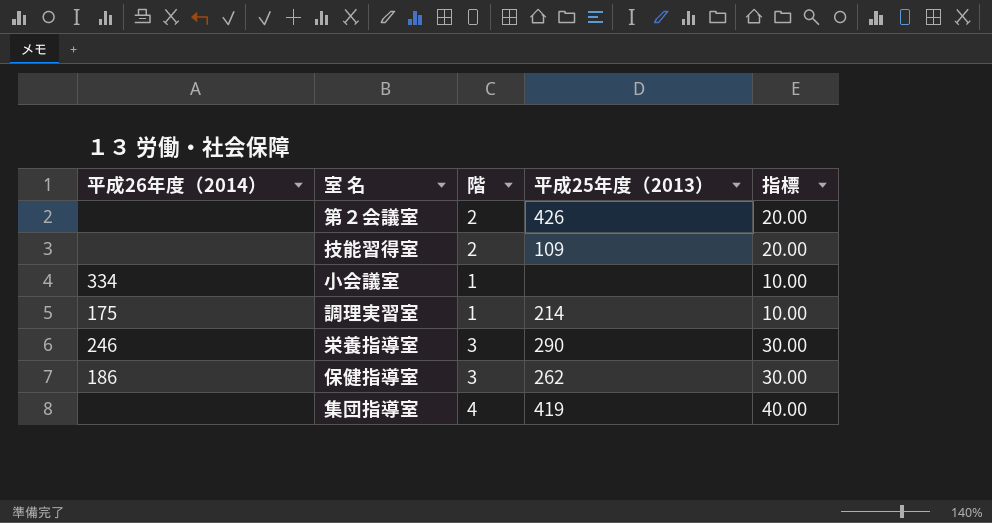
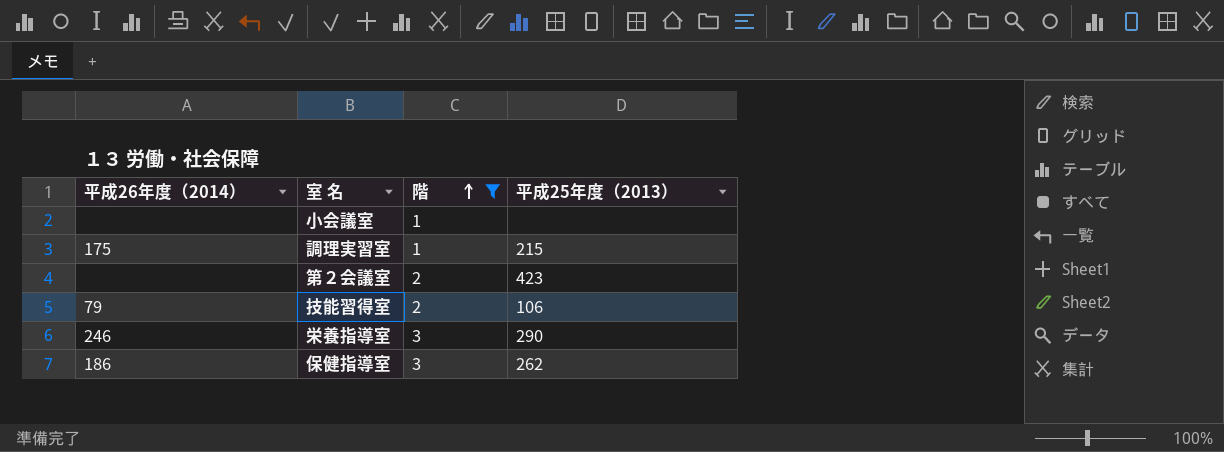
filter: none -> 階 != 4
row order: none -> 階 ascending
column 指標 | formula: [階] * 10 -> none
小会議室 | 平成26年度（2014）: 334 -> none
調理実習室 | 平成25年度（2013）: 214 -> 215
第２会議室 | 平成25年度（2013）: 426 -> 423
技能習得室 | 平成26年度（2014）: none -> 79
技能習得室 | 平成25年度（2013）: 109 -> 106

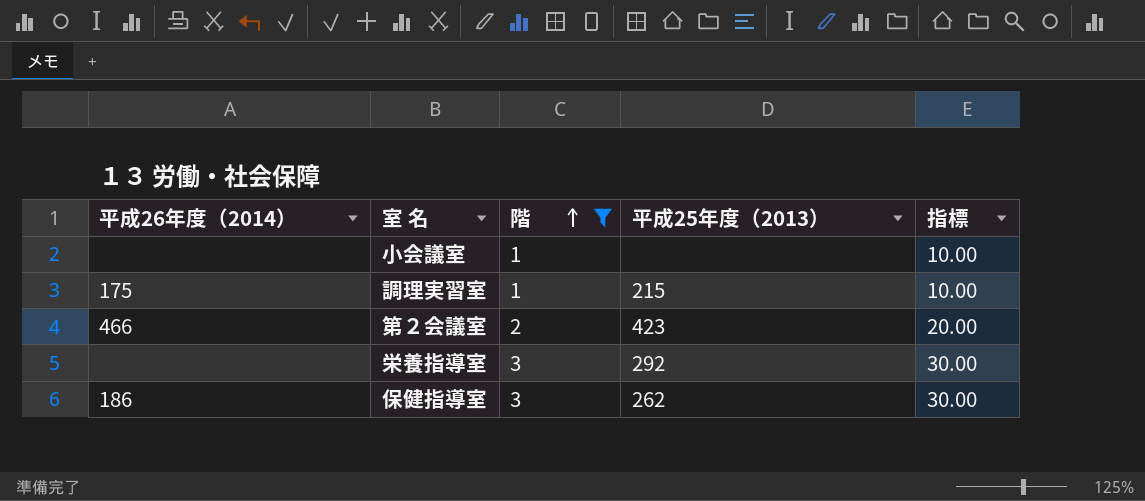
column 指標 | formula: none -> [階] * 10
row 技能習得室: 79 | 2 | 106 -> none
第２会議室 | 平成26年度（2014）: none -> 466
栄養指導室 | 平成26年度（2014）: 246 -> none
栄養指導室 | 平成25年度（2013）: 290 -> 292

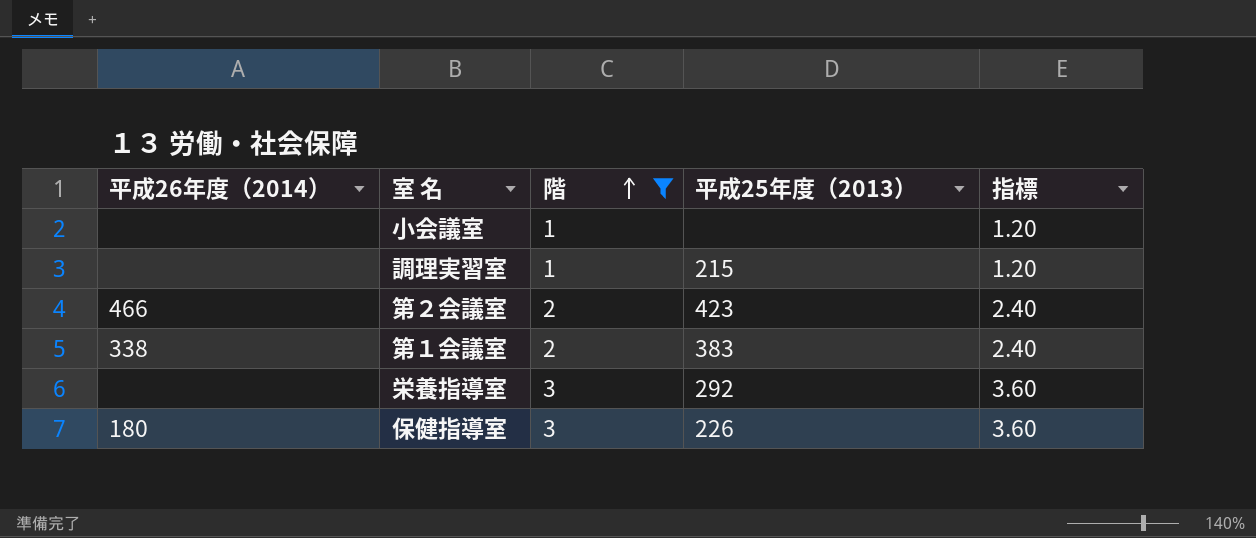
column 指標 | formula: [階] * 10 -> [階] * 1.2
調理実習室 | 平成26年度（2014）: 175 -> none
row 第１会議室: none -> 338 | 2 | 383 | 2.40
保健指導室 | 平成26年度（2014）: 186 -> 180
保健指導室 | 平成25年度（2013）: 262 -> 226

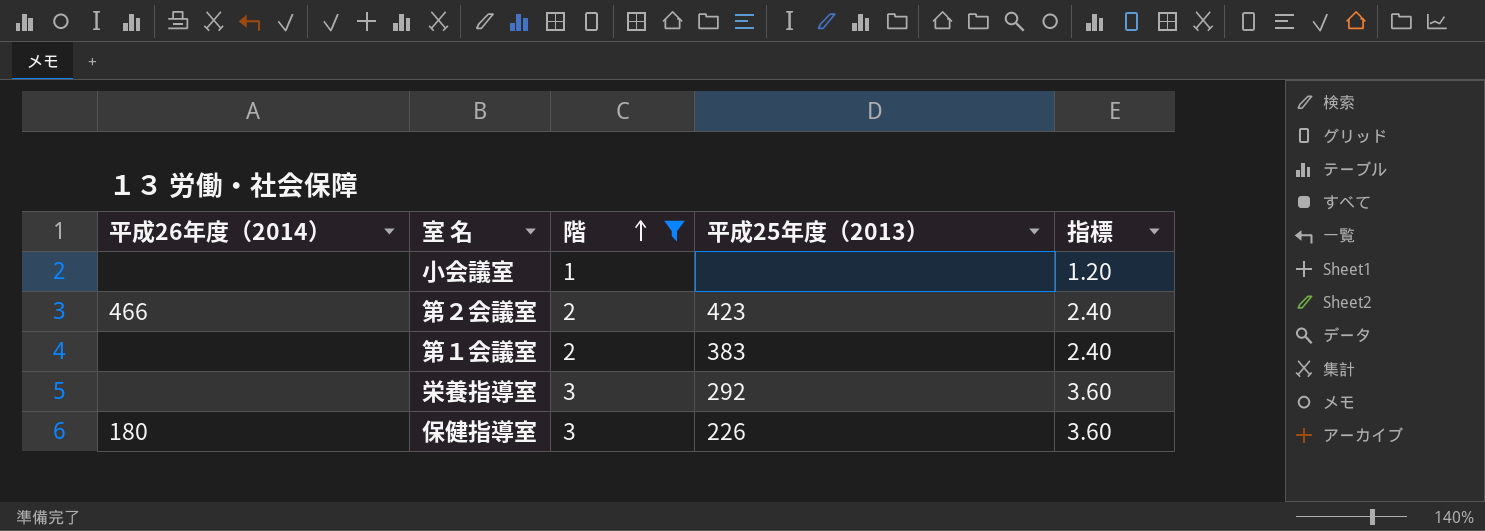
row 調理実習室: none | 1 | 215 | 1.20 -> none
第１会議室 | 平成26年度（2014）: 338 -> none

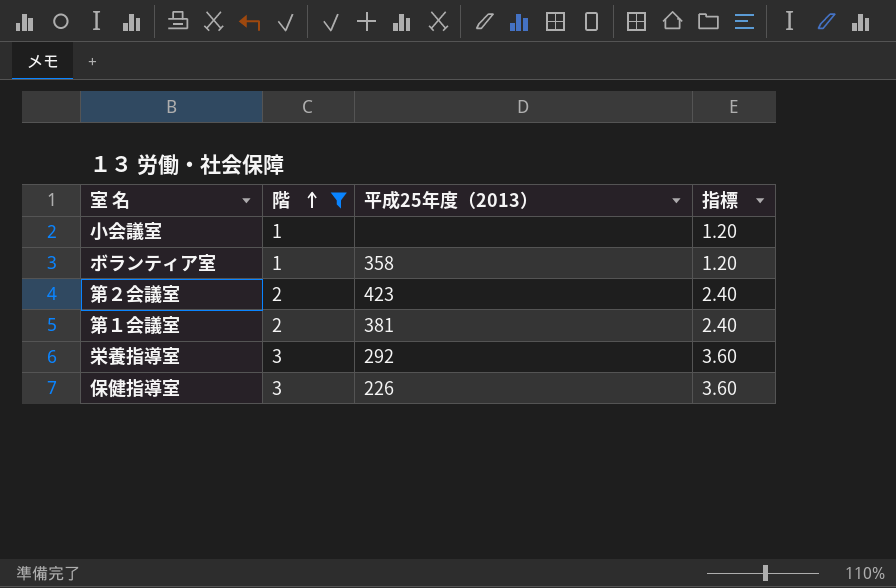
column 平成26年度（2014） | position: 1 -> none
row ボランティア室: none -> 1 | 358 | 1.20
第１会議室 | 平成25年度（2013）: 383 -> 381

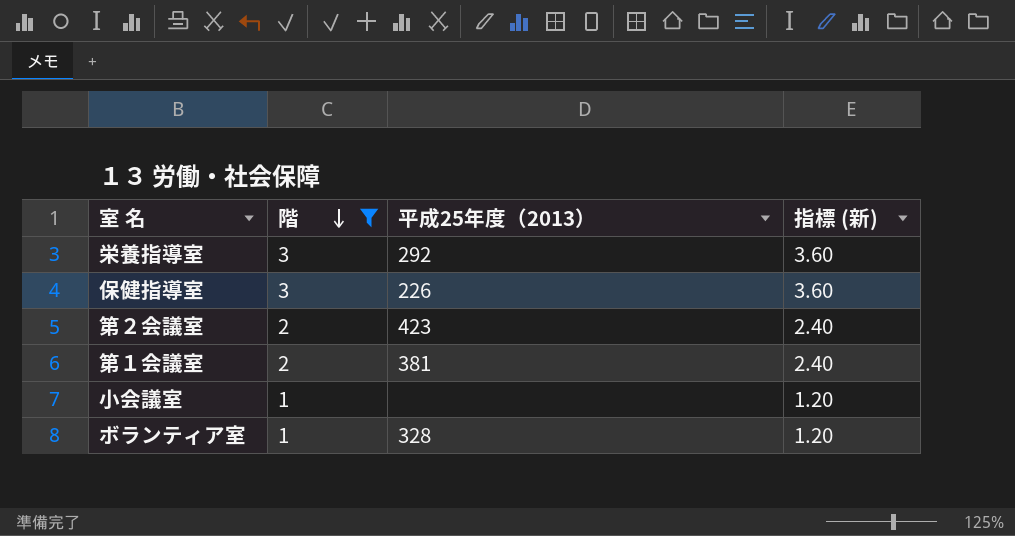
row order: 階 ascending -> 階 descending
column name: 指標 -> 指標 (新)
ボランティア室 | 平成25年度（2013）: 358 -> 328

